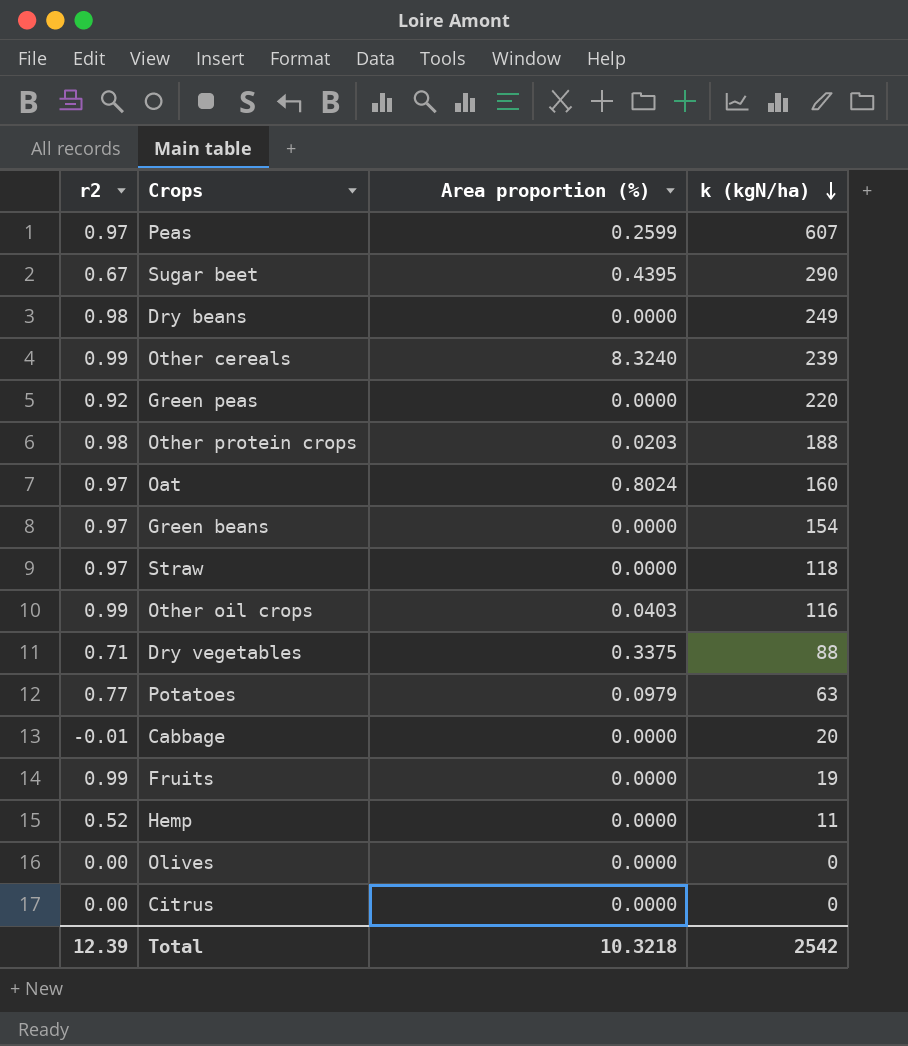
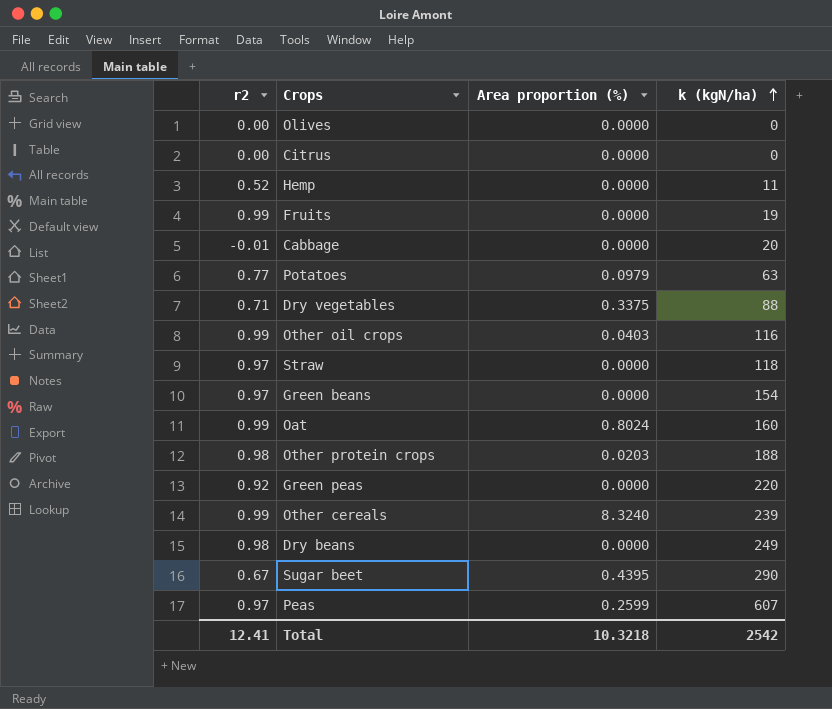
row order: k (kgN/ha) descending -> k (kgN/ha) ascending
Oat | r2: 0.97 -> 0.99
Total | r2: 12.39 -> 12.41

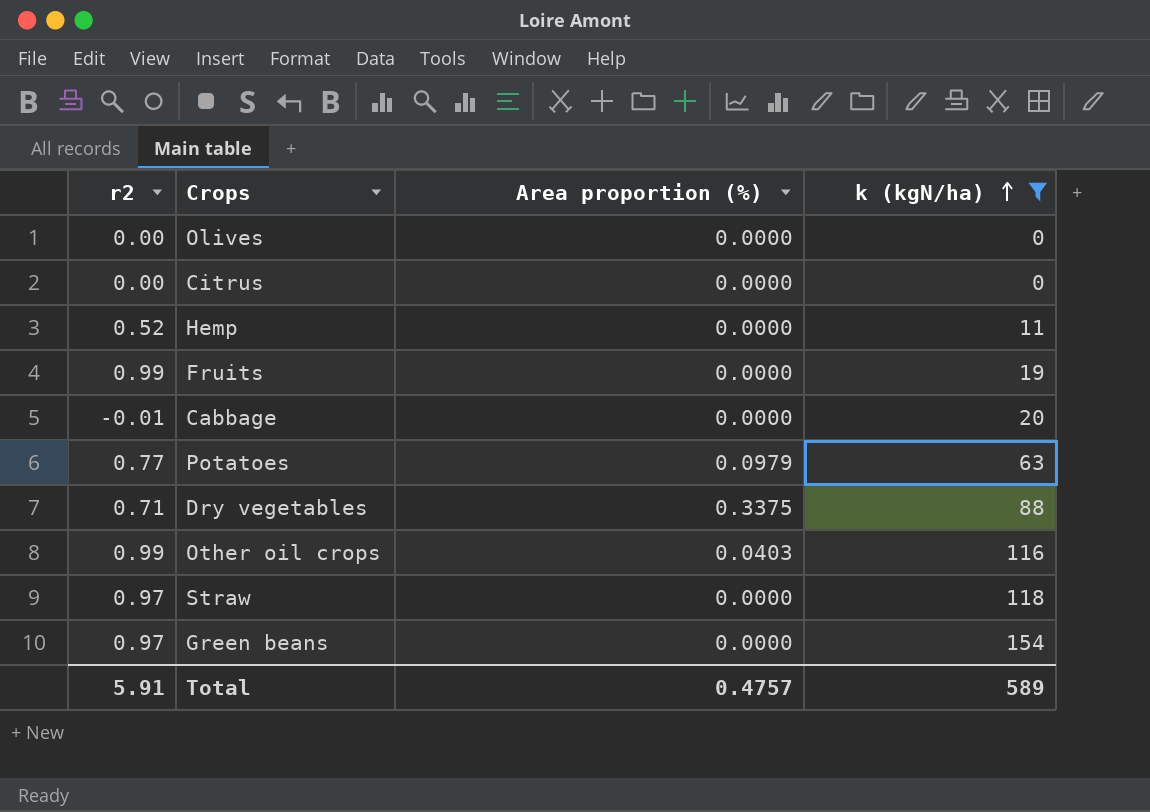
filter: none -> k (kgN/ha) <= 154
Total | r2: 12.41 -> 5.91
Total | Area proportion (%): 10.3218 -> 0.4757
Total | k (kgN/ha): 2542 -> 589

